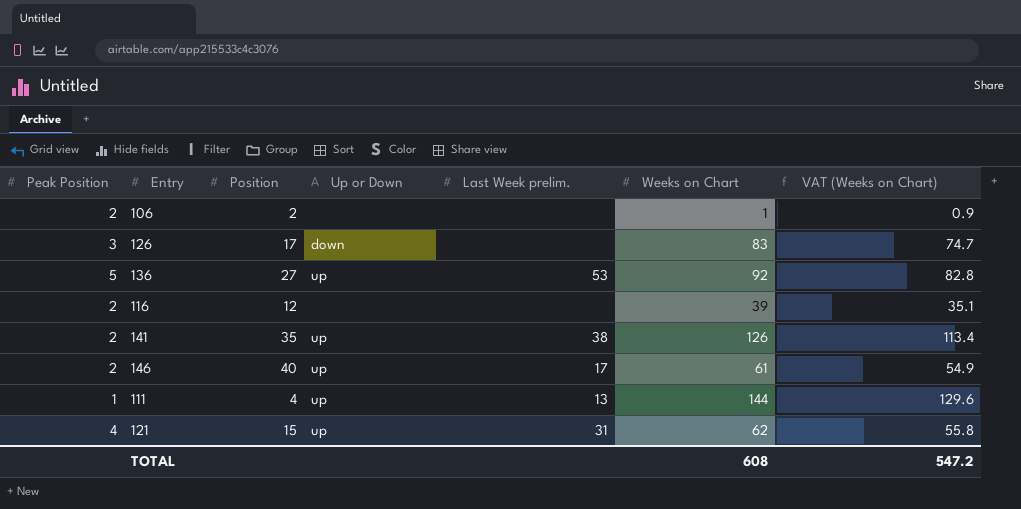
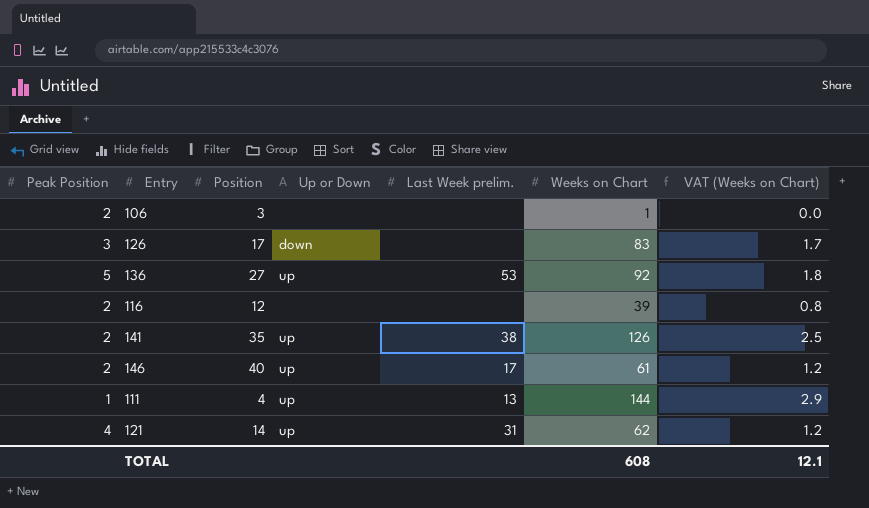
column VAT (Weeks on Chart) | formula: [Weeks on Chart] * 0.9 -> [Weeks on Chart] * 0.02
106 | Position: 2 -> 3
121 | Position: 15 -> 14
TOTAL | VAT (Weeks on Chart): 547.2 -> 12.1

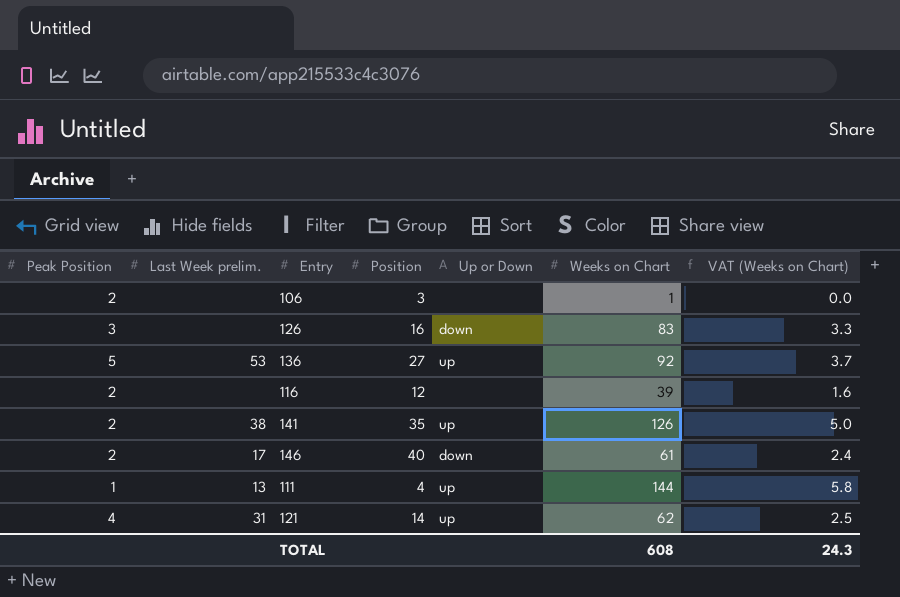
column Last Week prelim. | position: 5 -> 2
column VAT (Weeks on Chart) | formula: [Weeks on Chart] * 0.02 -> [Weeks on Chart] * 0.04
126 | Position: 17 -> 16
146 | Up or Down: up -> down
TOTAL | VAT (Weeks on Chart): 12.1 -> 24.3

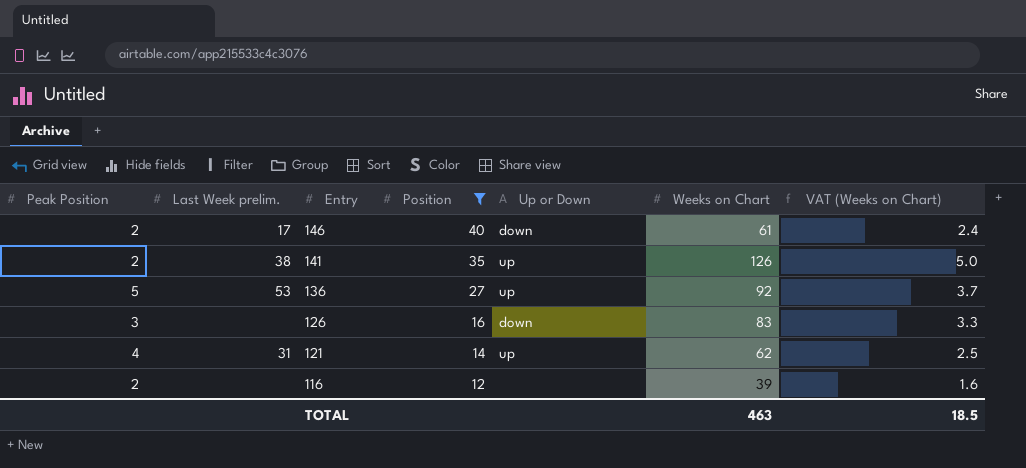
filter: none -> Position >= 12
row order: none -> Entry descending
TOTAL | Weeks on Chart: 608 -> 463
TOTAL | VAT (Weeks on Chart): 24.3 -> 18.5

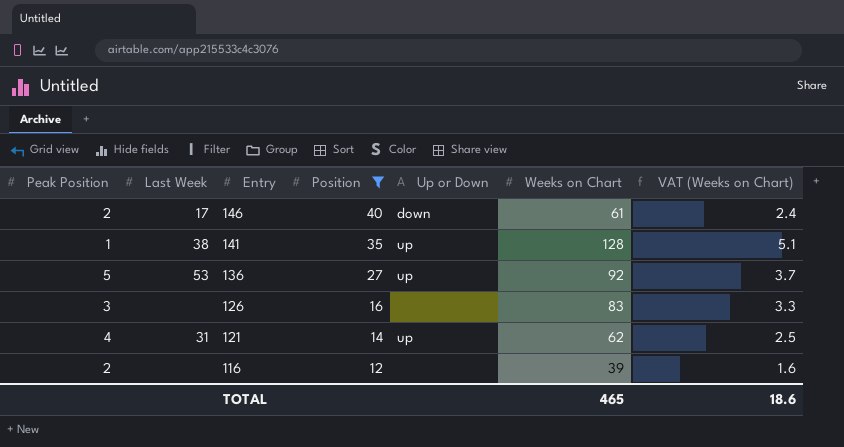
column name: Last Week prelim. -> Last Week
141 | Peak Position: 2 -> 1
141 | Weeks on Chart: 126 -> 128
141 | VAT (Weeks on Chart): 5.0 -> 5.1
126 | Up or Down: down -> none
TOTAL | Weeks on Chart: 463 -> 465
TOTAL | VAT (Weeks on Chart): 18.5 -> 18.6

